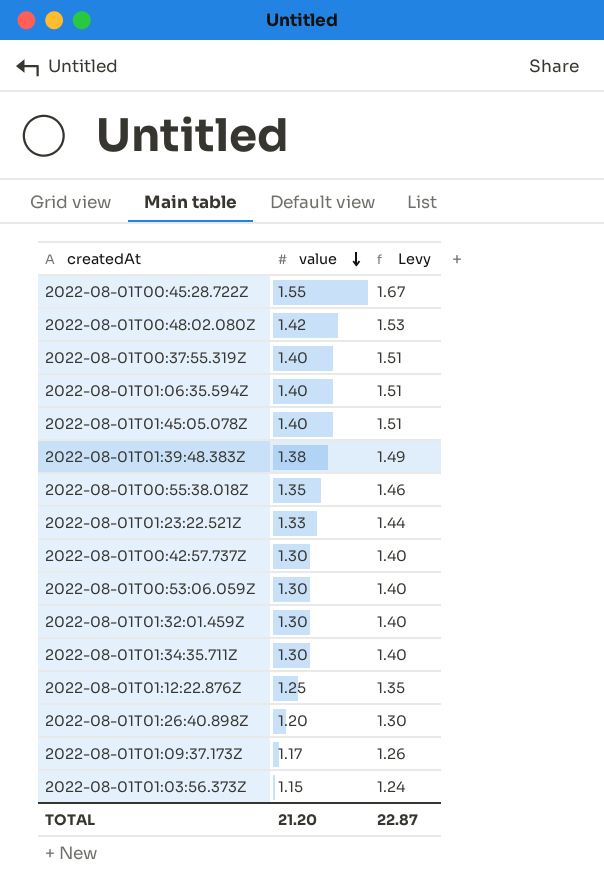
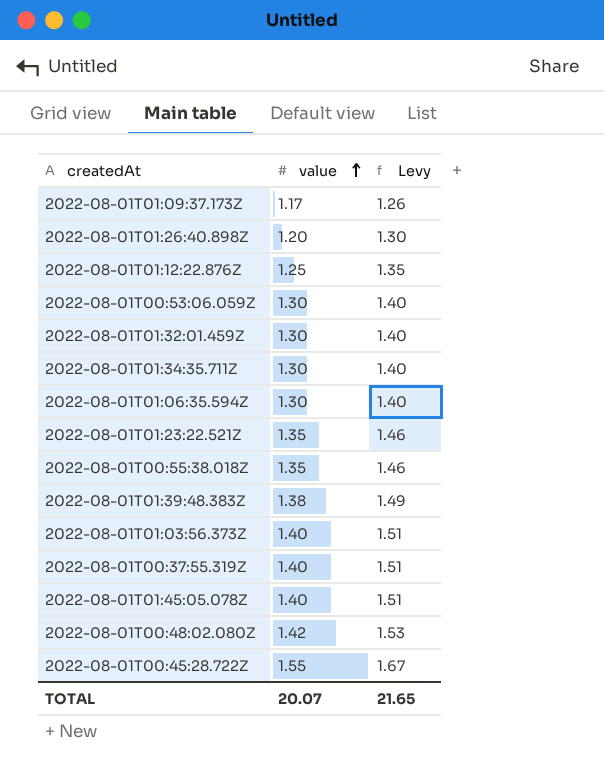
row order: value descending -> value ascending
row 2022-08-01T00:42:57.737Z: 1.30 | 1.40 -> none
2022-08-01T01:06:35.594Z | value: 1.40 -> 1.30
2022-08-01T01:06:35.594Z | Levy: 1.51 -> 1.40
2022-08-01T01:23:22.521Z | value: 1.33 -> 1.35
2022-08-01T01:23:22.521Z | Levy: 1.44 -> 1.46
2022-08-01T01:03:56.373Z | value: 1.15 -> 1.40
2022-08-01T01:03:56.373Z | Levy: 1.24 -> 1.51
TOTAL | value: 21.20 -> 20.07
TOTAL | Levy: 22.87 -> 21.65

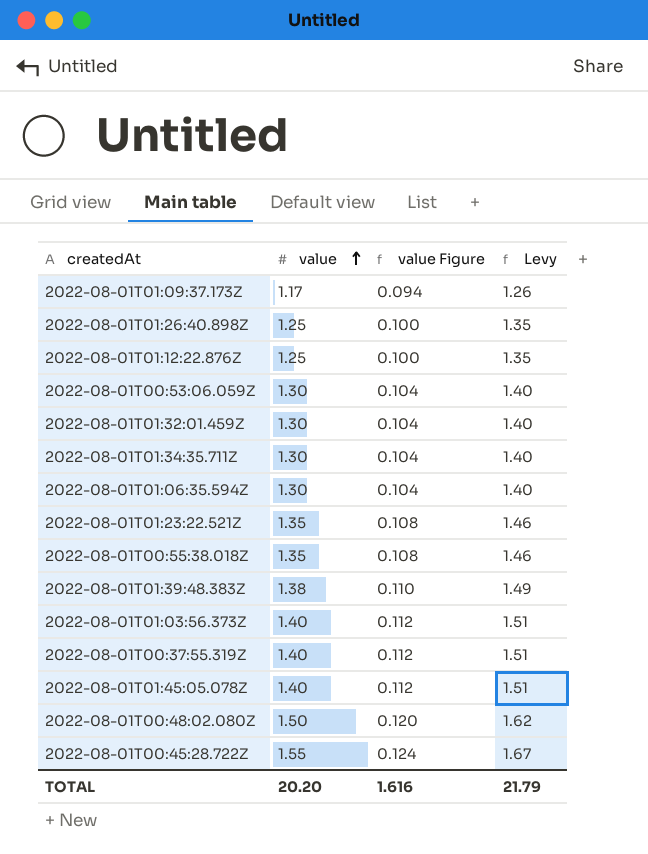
column value Figure | formula: none -> [value] * 0.08
2022-08-01T01:26:40.898Z | value: 1.20 -> 1.25
2022-08-01T01:26:40.898Z | Levy: 1.30 -> 1.35
2022-08-01T00:48:02.080Z | value: 1.42 -> 1.50
2022-08-01T00:48:02.080Z | Levy: 1.53 -> 1.62
TOTAL | value: 20.07 -> 20.20
TOTAL | Levy: 21.65 -> 21.79

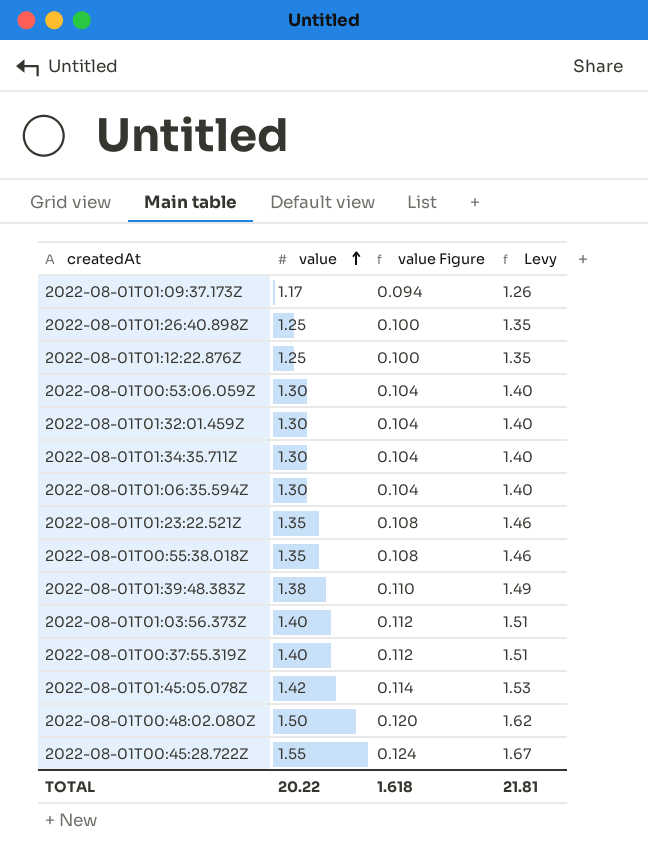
2022-08-01T01:45:05.078Z | value: 1.40 -> 1.42
2022-08-01T01:45:05.078Z | value Figure: 0.112 -> 0.114
2022-08-01T01:45:05.078Z | Levy: 1.51 -> 1.53
TOTAL | value: 20.20 -> 20.22
TOTAL | value Figure: 1.616 -> 1.618
TOTAL | Levy: 21.79 -> 21.81

